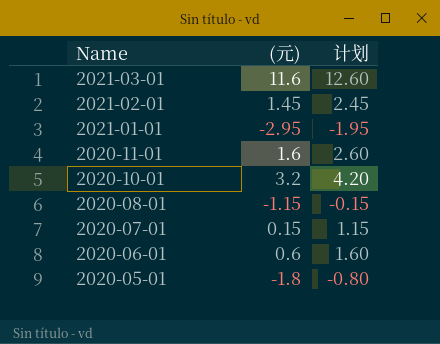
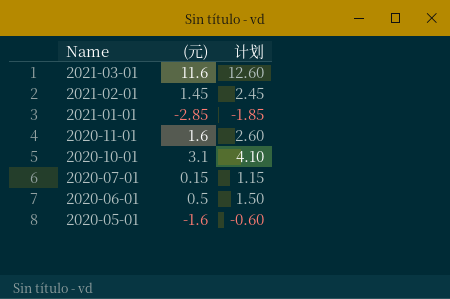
row 2020-08-01: -1.15 | -0.15 -> none
2021-01-01 | (元): -2.95 -> -2.85
2021-01-01 | 计划: -1.95 -> -1.85
2020-10-01 | (元): 3.2 -> 3.1
2020-10-01 | 计划: 4.20 -> 4.10
2020-06-01 | (元): 0.6 -> 0.5
2020-06-01 | 计划: 1.60 -> 1.50
2020-05-01 | (元): -1.8 -> -1.6
2020-05-01 | 计划: -0.80 -> -0.60

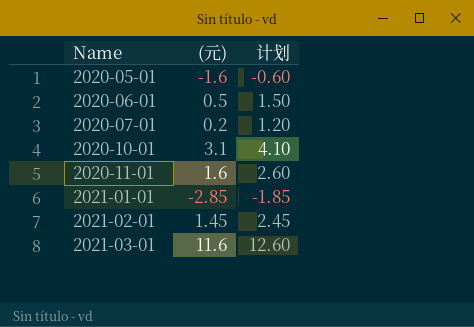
row order: Name descending -> Name ascending
2020-07-01 | (元): 0.15 -> 0.2
2020-07-01 | 计划: 1.15 -> 1.20

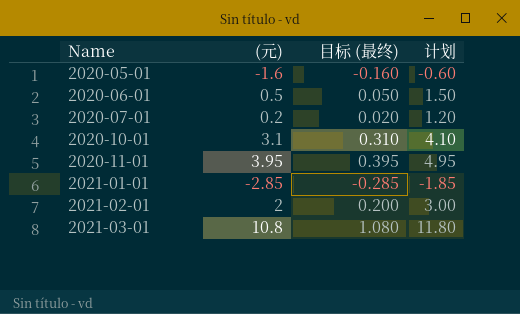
column 目标 (最终) | formula: none -> [(元)] * 0.1
2020-11-01 | (元): 1.6 -> 3.95
2020-11-01 | 计划: 2.60 -> 4.95
2021-02-01 | (元): 1.45 -> 2
2021-02-01 | 计划: 2.45 -> 3.00
2021-03-01 | (元): 11.6 -> 10.8
2021-03-01 | 计划: 12.60 -> 11.80

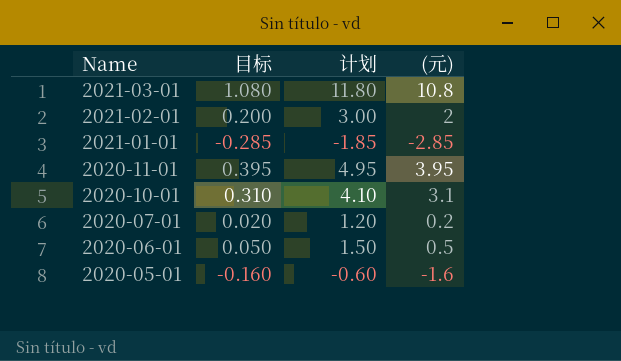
row order: Name ascending -> Name descending
column name: 目标 (最终) -> 目标
column (元) | position: 2 -> 4

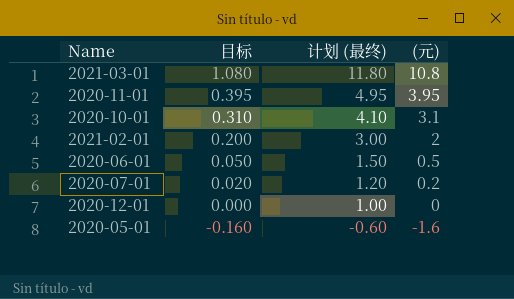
row order: Name descending -> 目标 descending
column name: 计划 -> 计划 (最终)
row 2021-01-01: -0.285 | -1.85 | -2.85 -> none
row 2020-12-01: none -> 0.000 | 1.00 | 0

